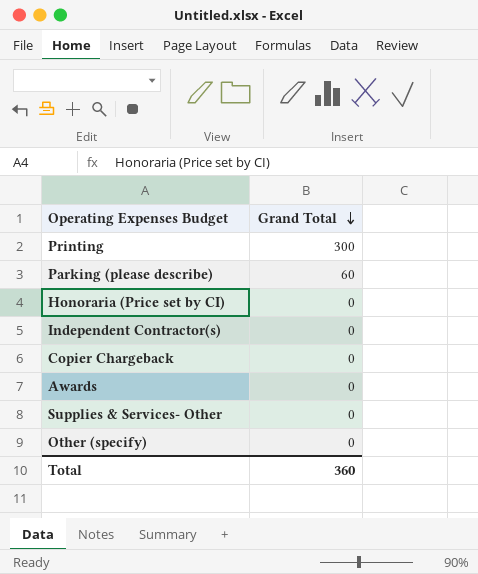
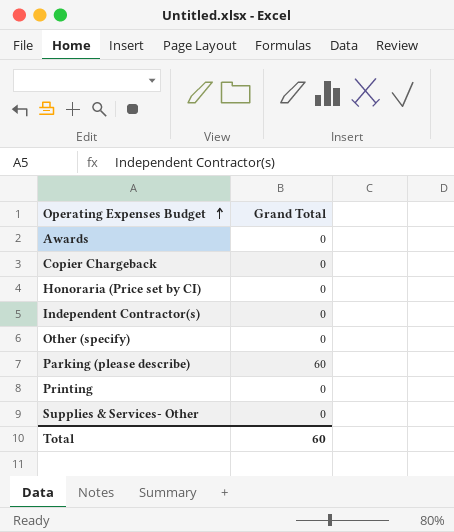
row order: Grand Total descending -> Operating Expenses Budget ascending
Printing | Grand Total: 300 -> 0
Total | Grand Total: 360 -> 60

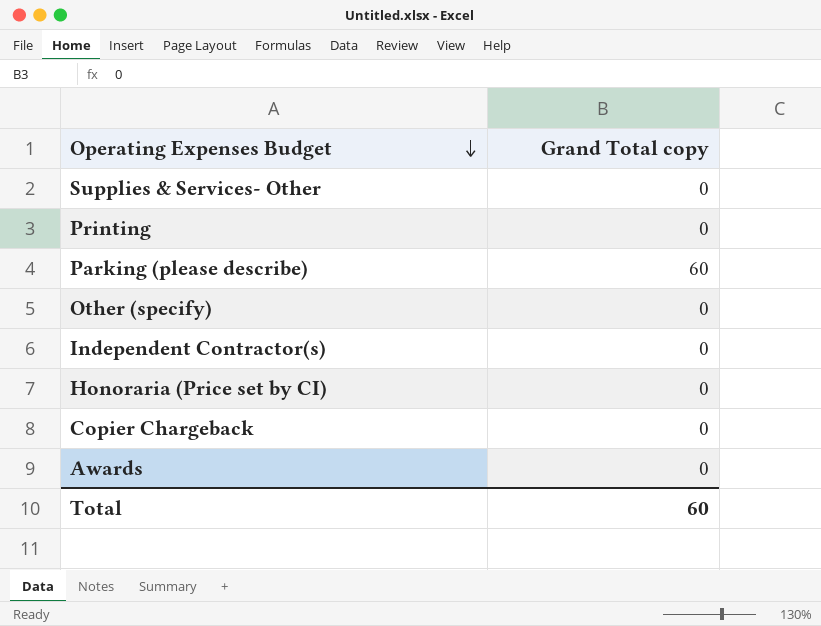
row order: Operating Expenses Budget ascending -> Operating Expenses Budget descending
column name: Grand Total -> Grand Total copy

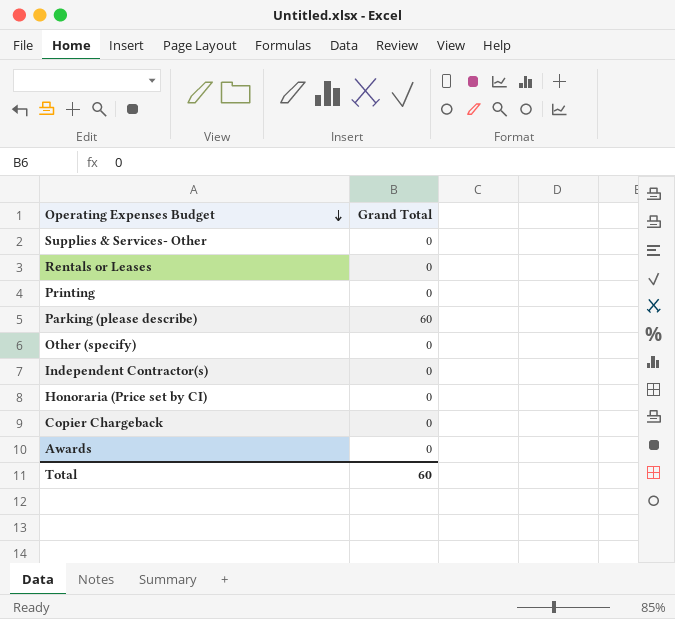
column name: Grand Total copy -> Grand Total
row Rentals or Leases: none -> 0

